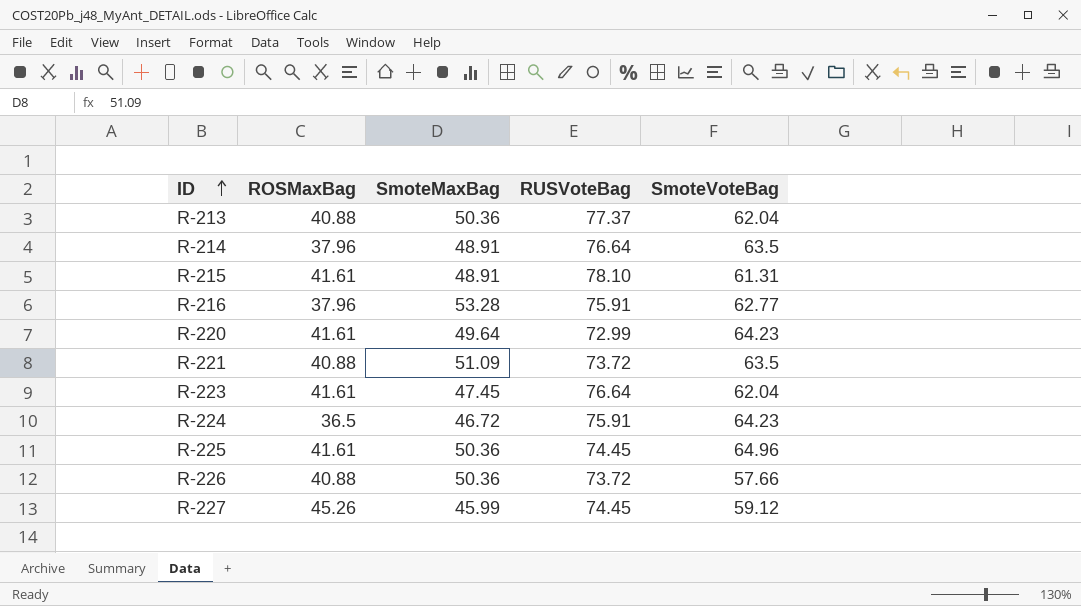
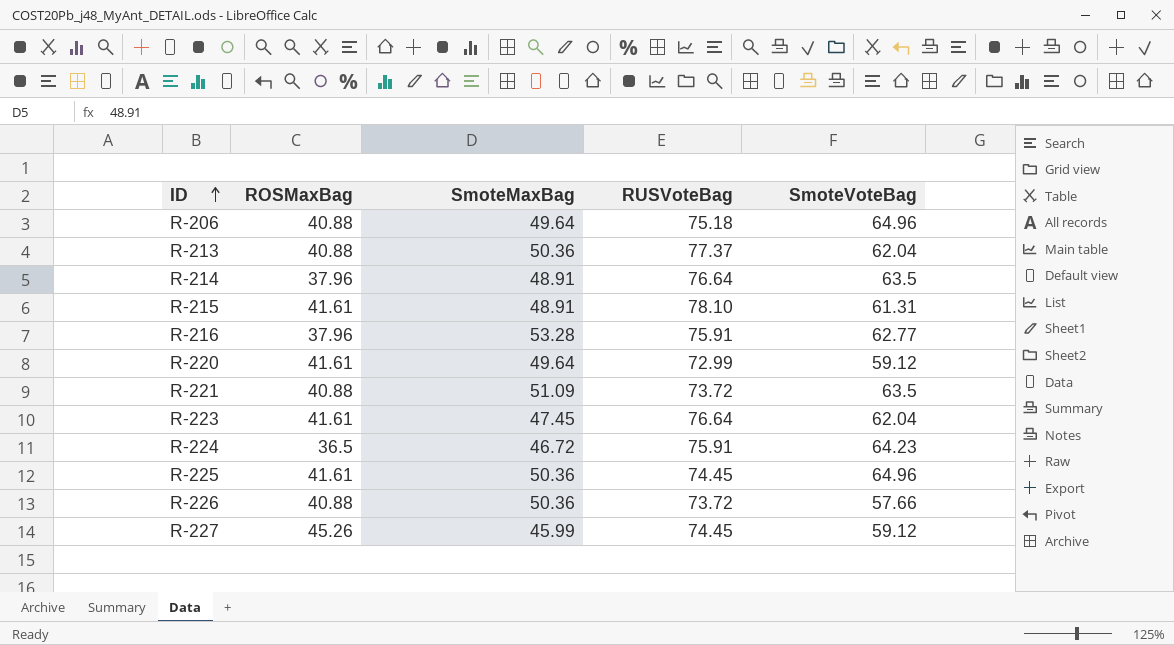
row R-206: none -> 40.88 | 49.64 | 75.18 | 64.96
R-220 | SmoteVoteBag: 64.23 -> 59.12

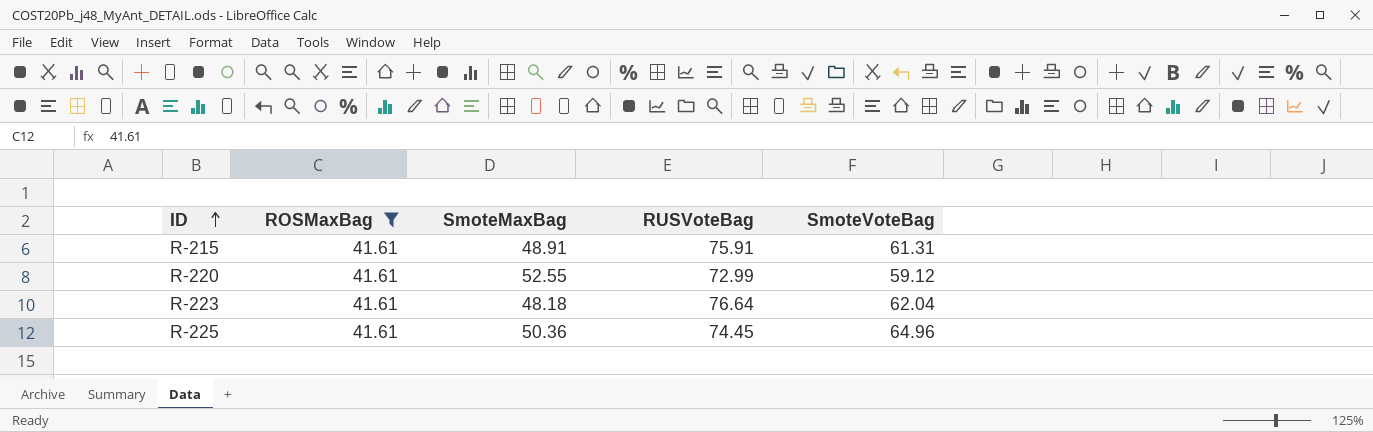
filter: none -> ROSMaxBag = 41.61
R-215 | RUSVoteBag: 78.10 -> 75.91
R-220 | SmoteMaxBag: 49.64 -> 52.55
R-223 | SmoteMaxBag: 47.45 -> 48.18

